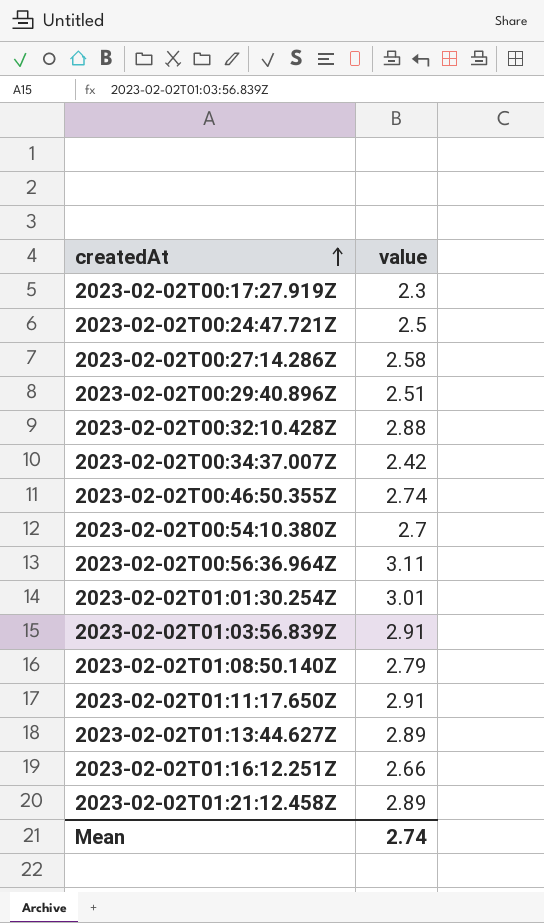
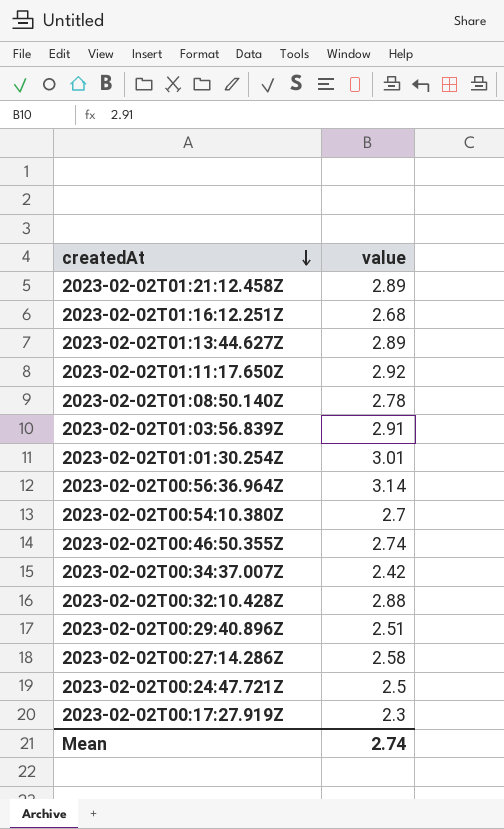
row order: createdAt ascending -> createdAt descending
2023-02-02T01:16:12.251Z | value: 2.66 -> 2.68
2023-02-02T01:11:17.650Z | value: 2.91 -> 2.92
2023-02-02T01:08:50.140Z | value: 2.79 -> 2.78
2023-02-02T00:56:36.964Z | value: 3.11 -> 3.14

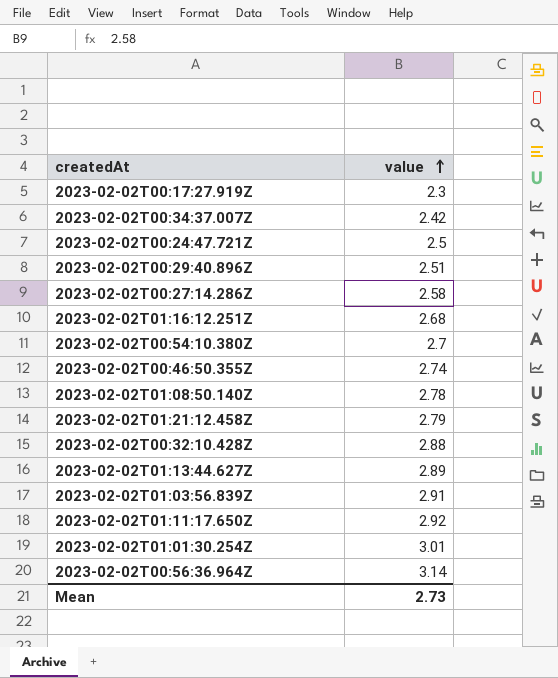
row order: createdAt descending -> value ascending
2023-02-02T01:21:12.458Z | value: 2.89 -> 2.79
Mean | value: 2.74 -> 2.73

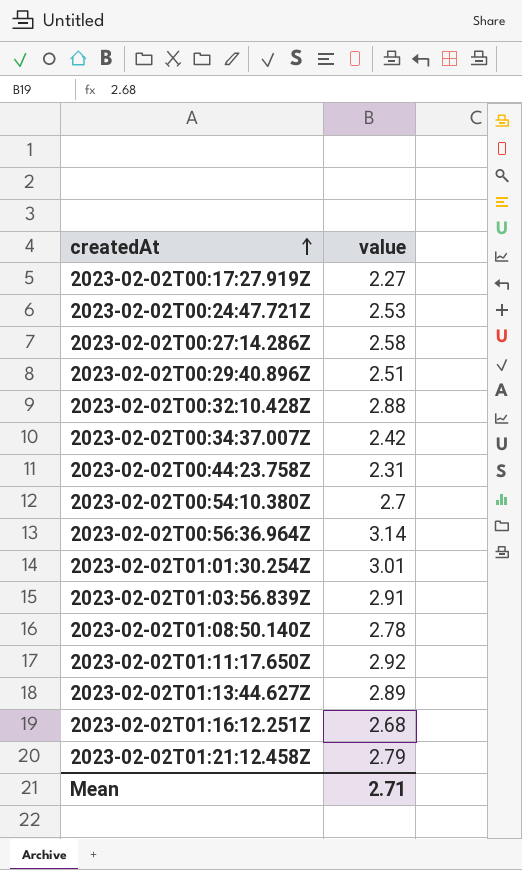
row order: value ascending -> createdAt ascending
row 2023-02-02T00:46:50.355Z: 2.74 -> none
2023-02-02T00:17:27.919Z | value: 2.3 -> 2.27
2023-02-02T00:24:47.721Z | value: 2.5 -> 2.53
row 2023-02-02T00:44:23.758Z: none -> 2.31
Mean | value: 2.73 -> 2.71

